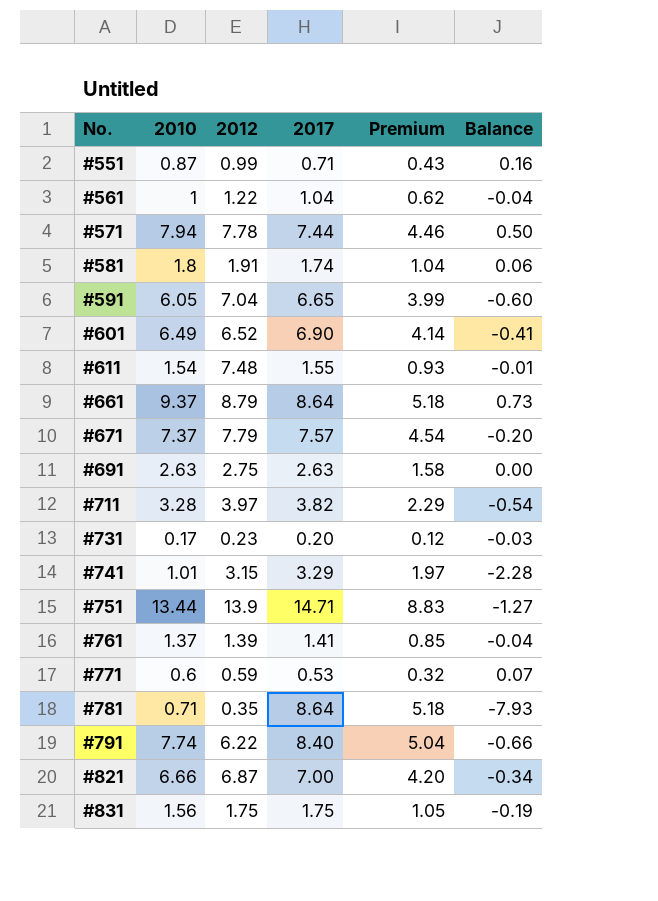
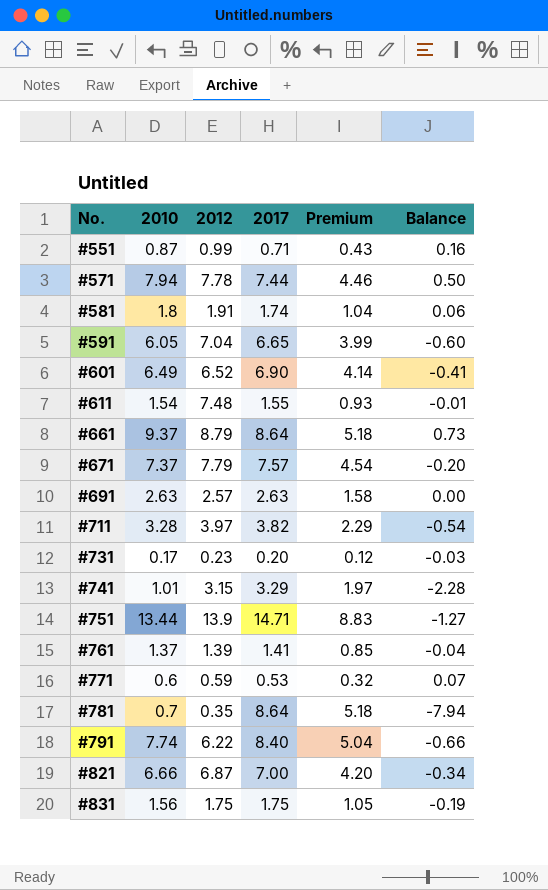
row #561: 1 | 1.22 | 1.04 | 0.62 | -0.04 -> none
#691 | 2012: 2.75 -> 2.57
#781 | 2010: 0.71 -> 0.7
#781 | Balance: -7.93 -> -7.94

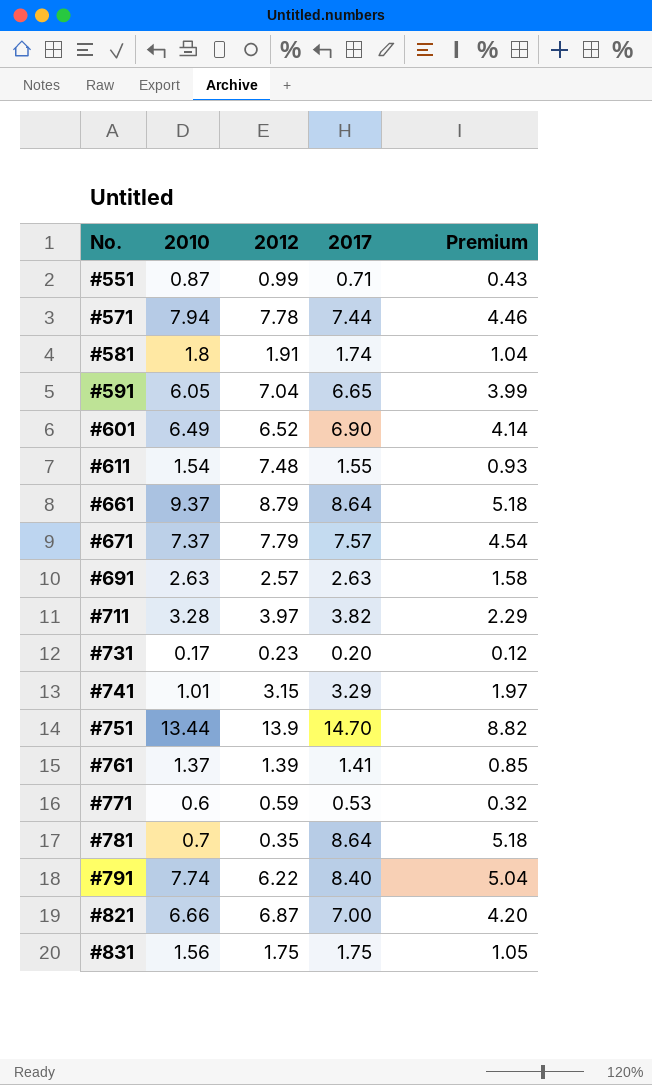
column Balance | formula: [2010] - [2017] -> none
#751 | 2017: 14.71 -> 14.70
#751 | Premium: 8.83 -> 8.82

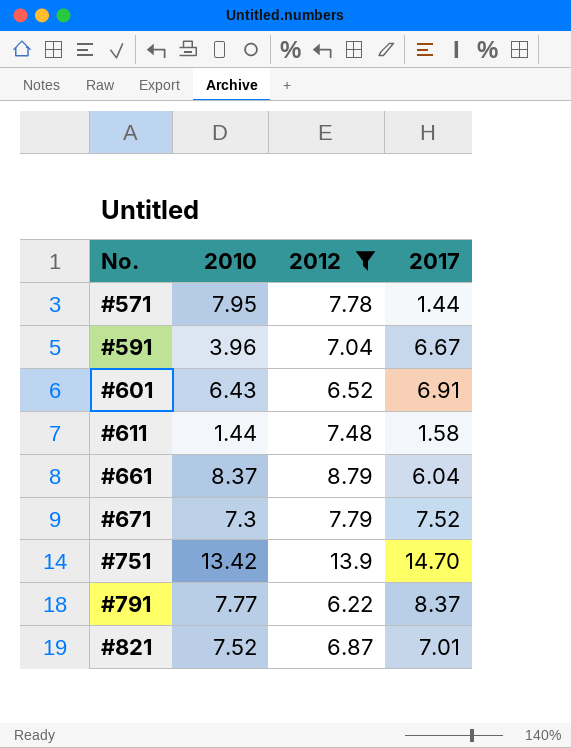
filter: none -> 2012 >= 6.22
column Premium | formula: [2017] * 0.6 -> none
#571 | 2010: 7.94 -> 7.95
#571 | 2017: 7.44 -> 1.44
#591 | 2010: 6.05 -> 3.96
#591 | 2017: 6.65 -> 6.67
#601 | 2010: 6.49 -> 6.43
#601 | 2017: 6.90 -> 6.91
#611 | 2010: 1.54 -> 1.44
#611 | 2017: 1.55 -> 1.58
#661 | 2010: 9.37 -> 8.37
#661 | 2017: 8.64 -> 6.04
#671 | 2010: 7.37 -> 7.3
#671 | 2017: 7.57 -> 7.52
#751 | 2010: 13.44 -> 13.42
#791 | 2010: 7.74 -> 7.77
#791 | 2017: 8.40 -> 8.37
#821 | 2010: 6.66 -> 7.52
#821 | 2017: 7.00 -> 7.01

